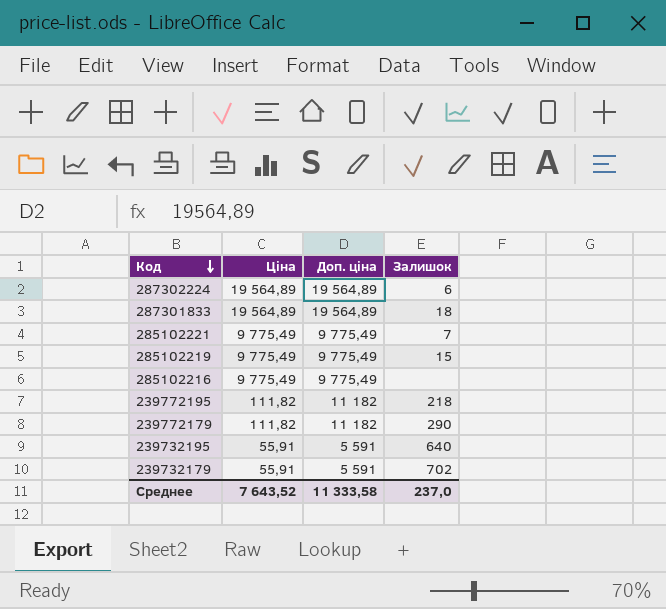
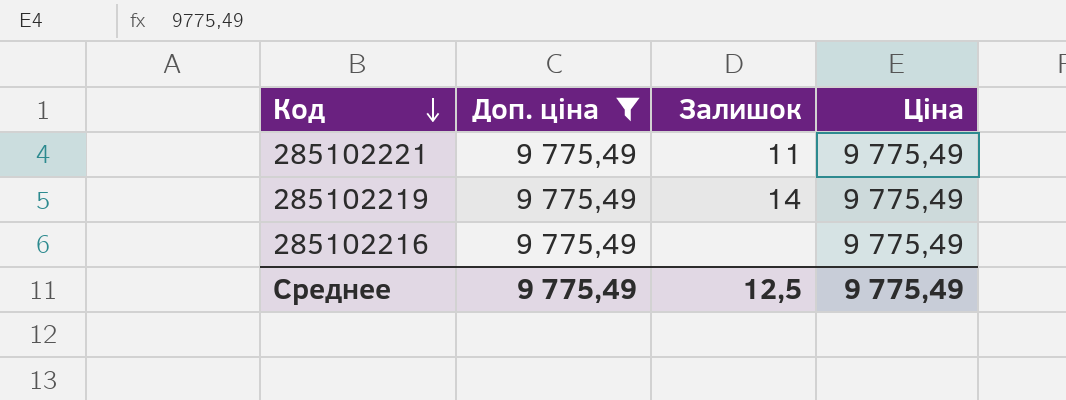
filter: none -> Доп. ціна = 9 775,49
column Ціна | position: 2 -> 4
285102221 | Залишок: 7 -> 11
285102219 | Залишок: 15 -> 14
Среднее | Доп. ціна: 11 333,58 -> 9 775,49
Среднее | Залишок: 237,0 -> 12,5
Среднее | Ціна: 7 643,52 -> 9 775,49

